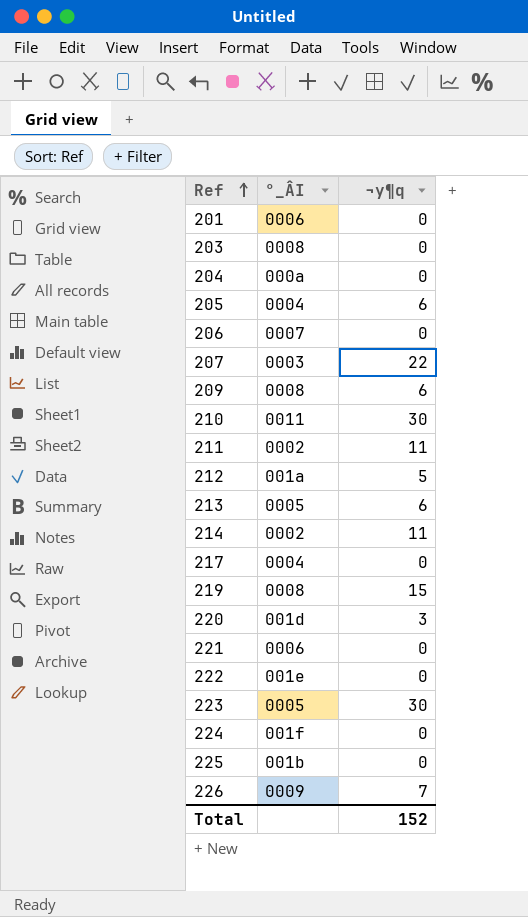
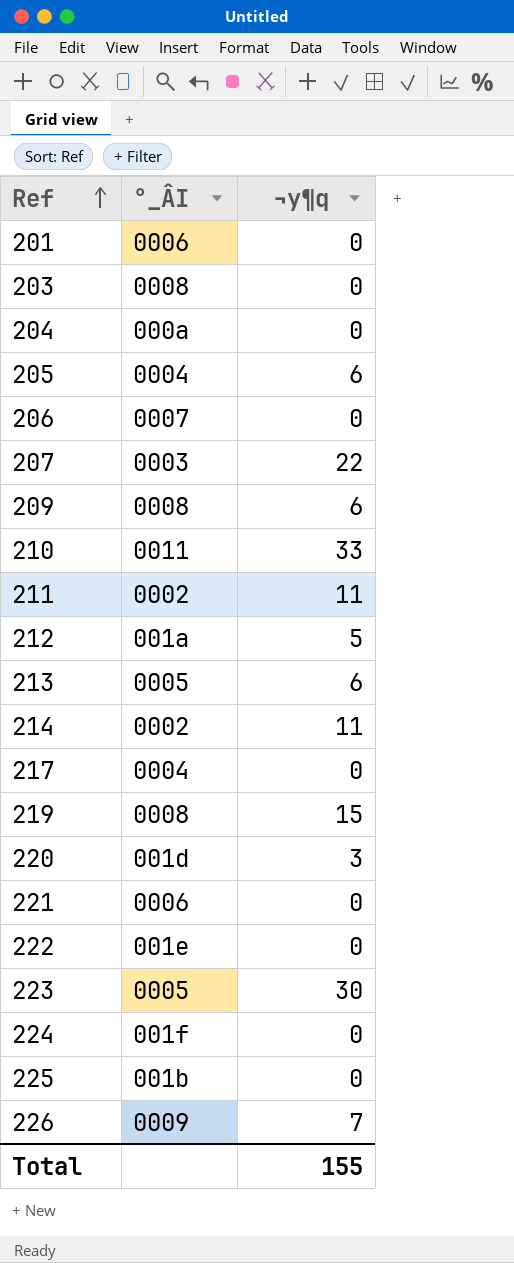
210 | ¬y¶q: 30 -> 33
Total | ¬y¶q: 152 -> 155

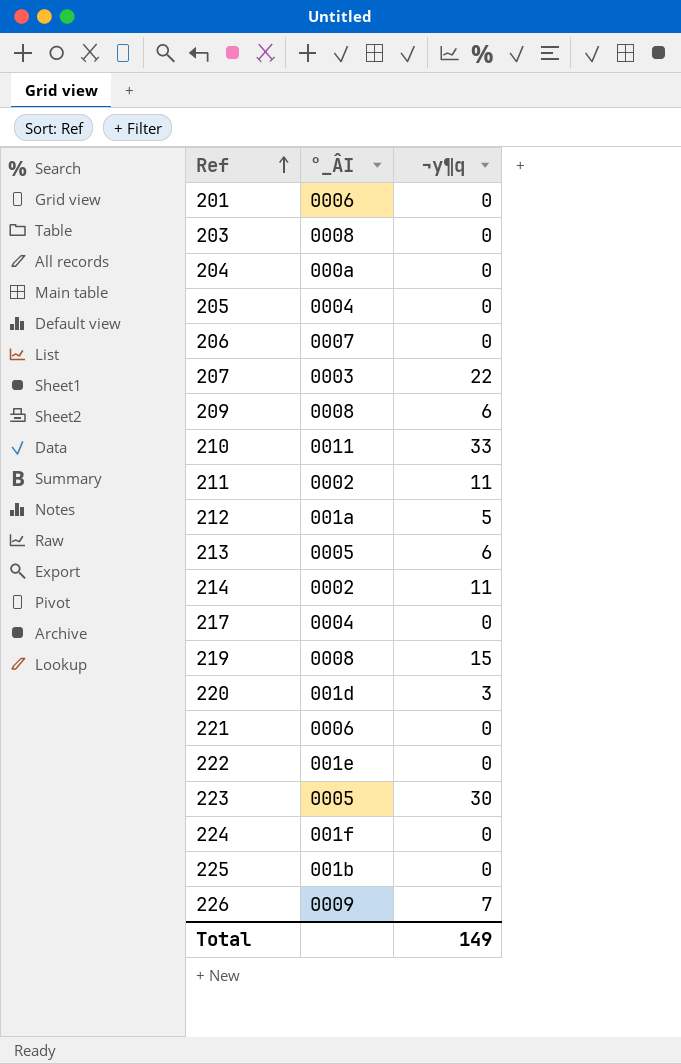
205 | ¬y¶q: 6 -> 0
Total | ¬y¶q: 155 -> 149

